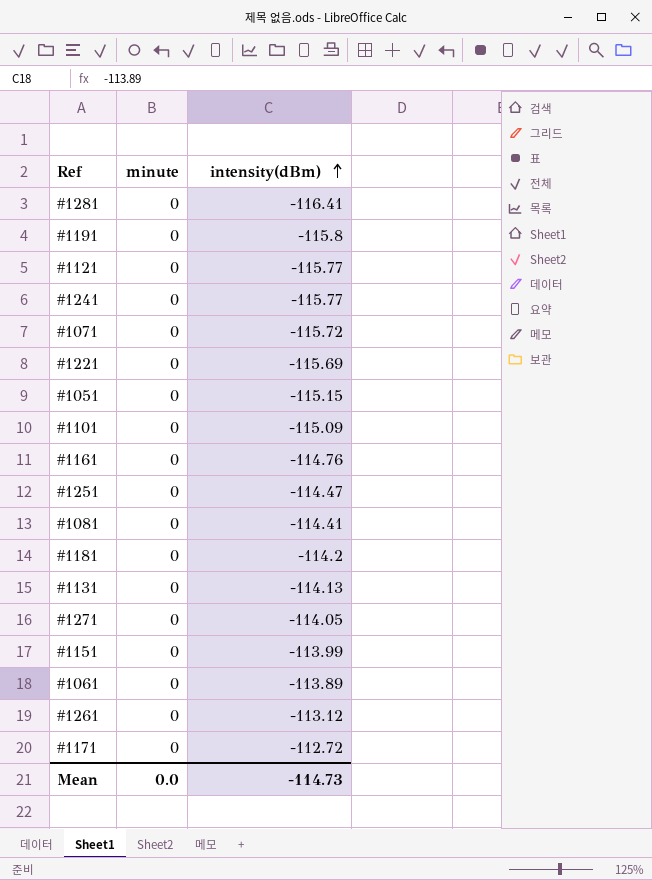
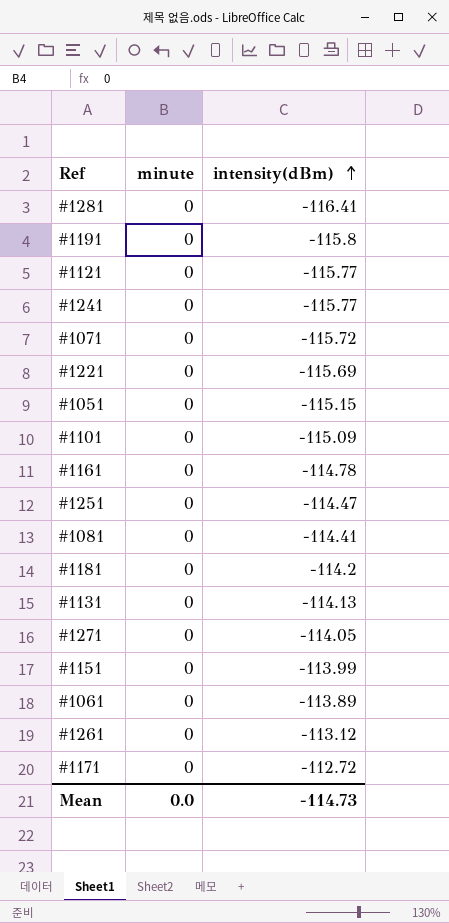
#1161 | intensity(dBm): -114.76 -> -114.78

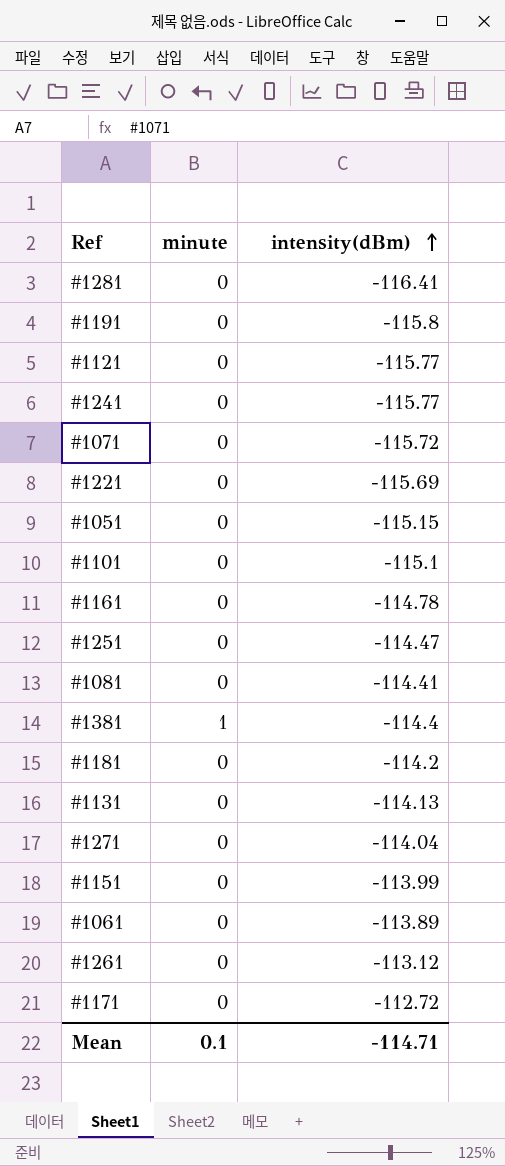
#1101 | intensity(dBm): -115.09 -> -115.1
row #1381: none -> 1 | -114.4
#1271 | intensity(dBm): -114.05 -> -114.04
Mean | minute: 0.0 -> 0.1
Mean | intensity(dBm): -114.73 -> -114.71

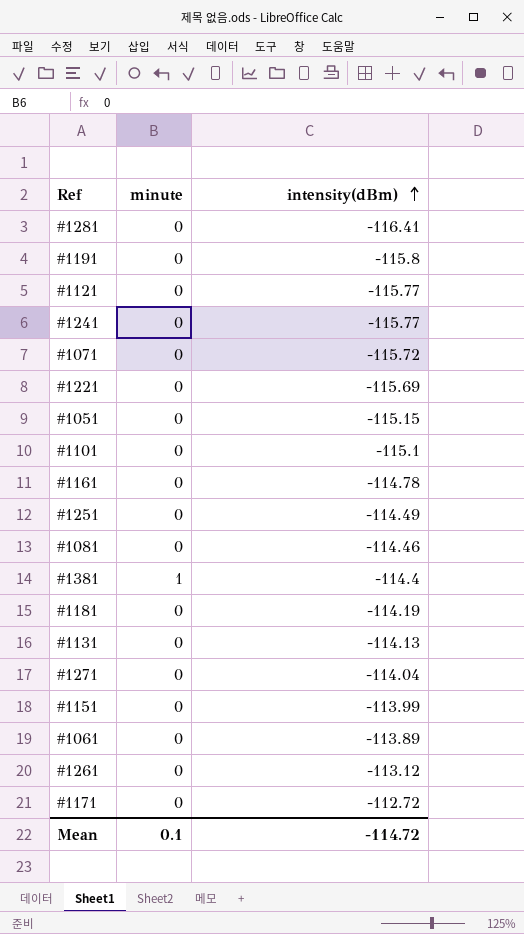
#1251 | intensity(dBm): -114.47 -> -114.49
#1081 | intensity(dBm): -114.41 -> -114.46
#1181 | intensity(dBm): -114.2 -> -114.19
Mean | intensity(dBm): -114.71 -> -114.72

